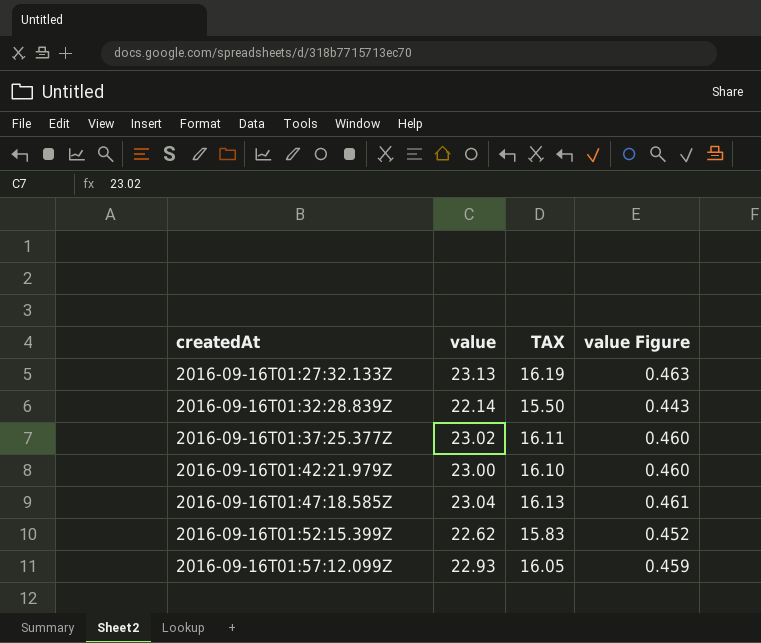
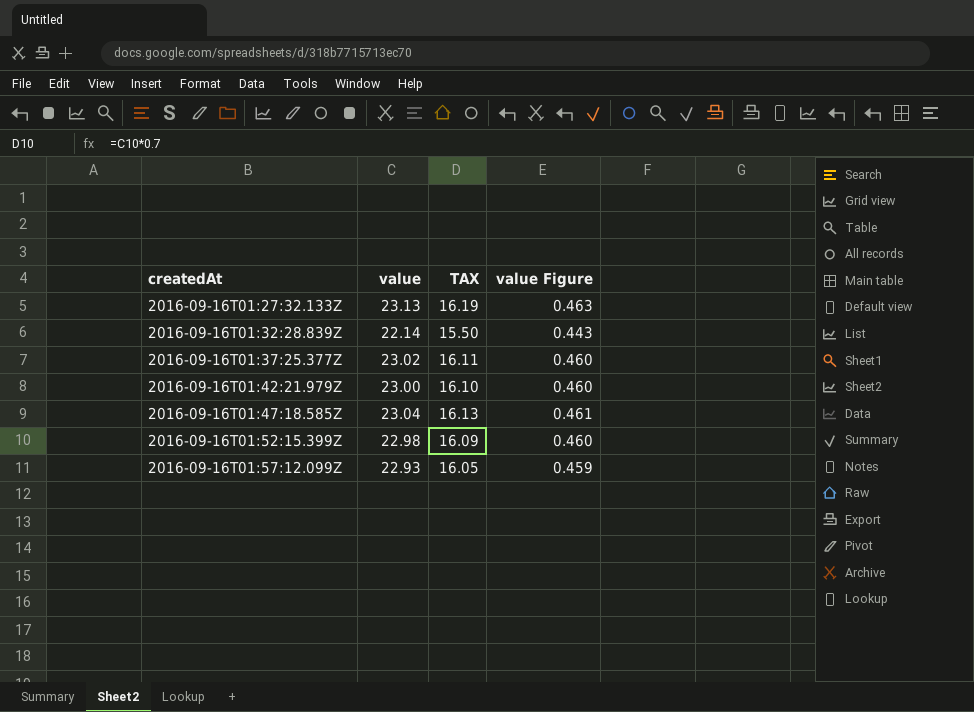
2016-09-16T01:52:15.399Z | value: 22.62 -> 22.98
2016-09-16T01:52:15.399Z | TAX: 15.83 -> 16.09
2016-09-16T01:52:15.399Z | value Figure: 0.452 -> 0.460

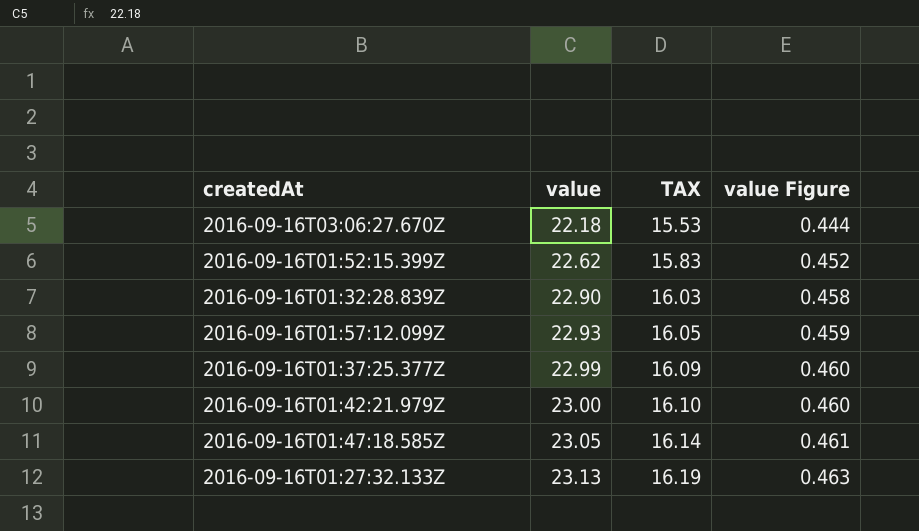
row order: createdAt ascending -> value ascending
row 2016-09-16T03:06:27.670Z: none -> 22.18 | 15.53 | 0.444
2016-09-16T01:52:15.399Z | value: 22.98 -> 22.62
2016-09-16T01:52:15.399Z | TAX: 16.09 -> 15.83
2016-09-16T01:52:15.399Z | value Figure: 0.460 -> 0.452
2016-09-16T01:32:28.839Z | value: 22.14 -> 22.90
2016-09-16T01:32:28.839Z | TAX: 15.50 -> 16.03
2016-09-16T01:32:28.839Z | value Figure: 0.443 -> 0.458
2016-09-16T01:37:25.377Z | value: 23.02 -> 22.99
2016-09-16T01:37:25.377Z | TAX: 16.11 -> 16.09
2016-09-16T01:47:18.585Z | value: 23.04 -> 23.05
2016-09-16T01:47:18.585Z | TAX: 16.13 -> 16.14

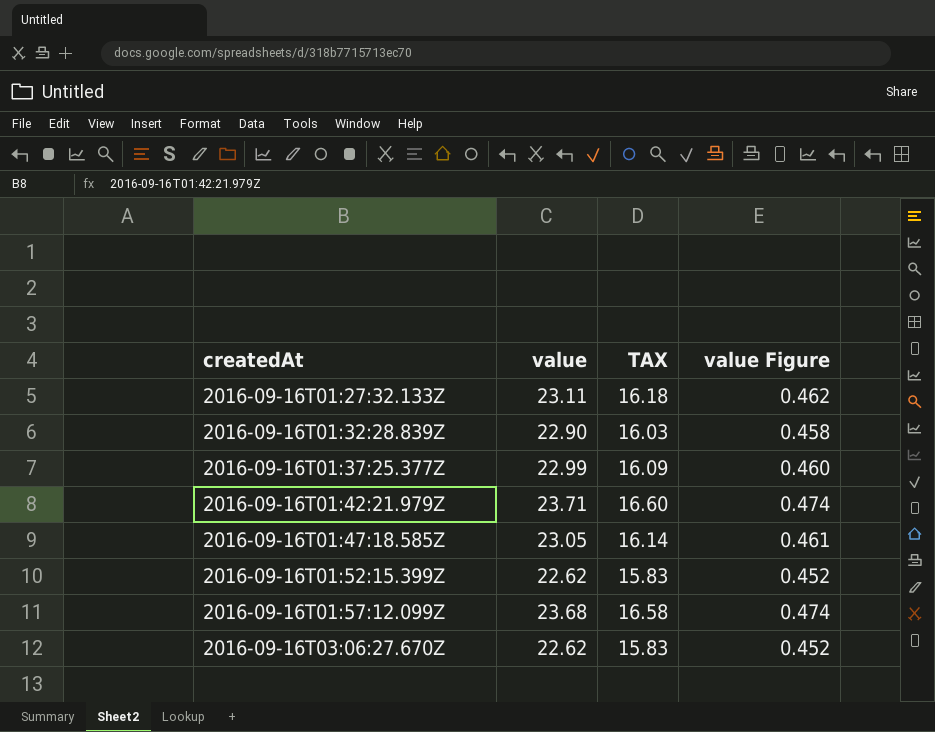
row order: value ascending -> createdAt ascending
2016-09-16T01:27:32.133Z | value: 23.13 -> 23.11
2016-09-16T01:27:32.133Z | TAX: 16.19 -> 16.18
2016-09-16T01:27:32.133Z | value Figure: 0.463 -> 0.462
2016-09-16T01:42:21.979Z | value: 23.00 -> 23.71
2016-09-16T01:42:21.979Z | TAX: 16.10 -> 16.60
2016-09-16T01:42:21.979Z | value Figure: 0.460 -> 0.474
2016-09-16T01:57:12.099Z | value: 22.93 -> 23.68
2016-09-16T01:57:12.099Z | TAX: 16.05 -> 16.58
2016-09-16T01:57:12.099Z | value Figure: 0.459 -> 0.474
2016-09-16T03:06:27.670Z | value: 22.18 -> 22.62
2016-09-16T03:06:27.670Z | TAX: 15.53 -> 15.83
2016-09-16T03:06:27.670Z | value Figure: 0.444 -> 0.452

